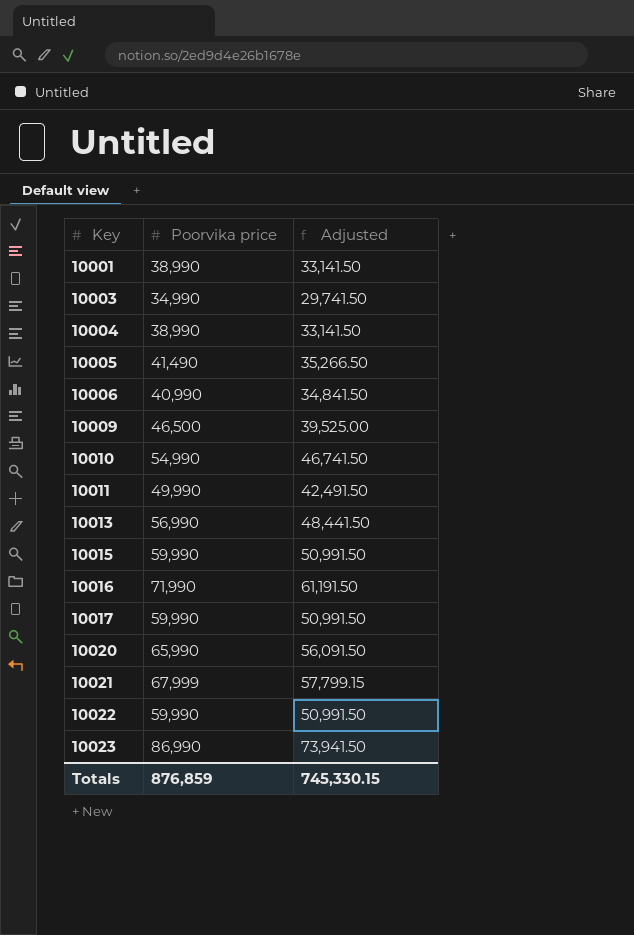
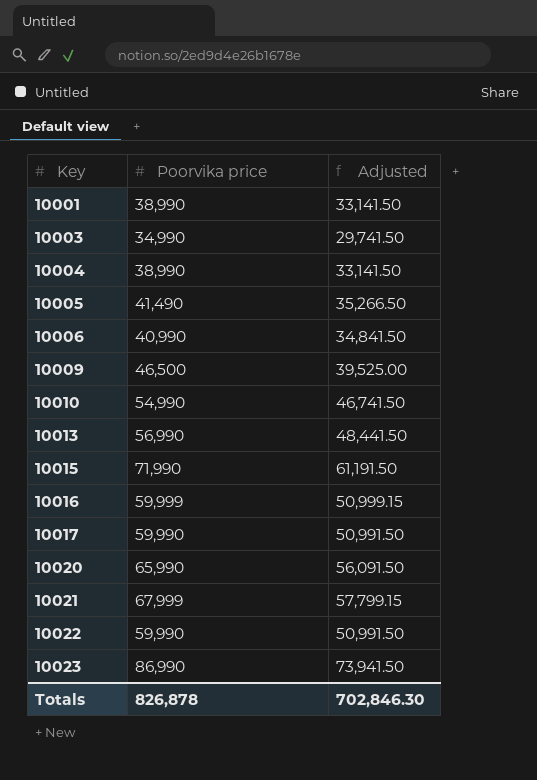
row 10011: 49,990 | 42,491.50 -> none
10015 | Poorvika price: 59,990 -> 71,990
10015 | Adjusted: 50,991.50 -> 61,191.50
10016 | Poorvika price: 71,990 -> 59,999
10016 | Adjusted: 61,191.50 -> 50,999.15
Totals | Poorvika price: 876,859 -> 826,878
Totals | Adjusted: 745,330.15 -> 702,846.30

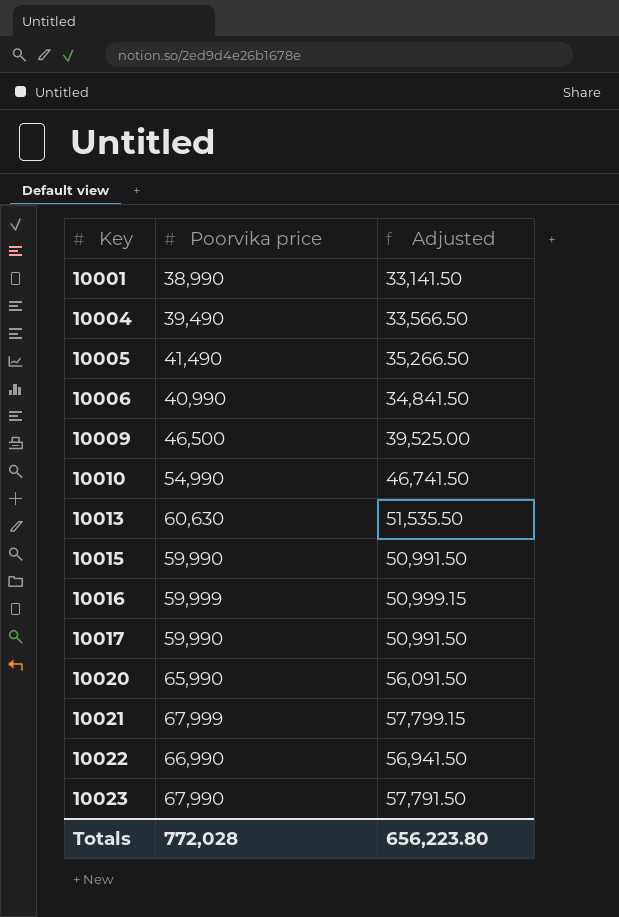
row 10003: 34,990 | 29,741.50 -> none
10004 | Poorvika price: 38,990 -> 39,490
10004 | Adjusted: 33,141.50 -> 33,566.50
10013 | Poorvika price: 56,990 -> 60,630
10013 | Adjusted: 48,441.50 -> 51,535.50
10015 | Poorvika price: 71,990 -> 59,990
10015 | Adjusted: 61,191.50 -> 50,991.50
10022 | Poorvika price: 59,990 -> 66,990
10022 | Adjusted: 50,991.50 -> 56,941.50
10023 | Poorvika price: 86,990 -> 67,990
10023 | Adjusted: 73,941.50 -> 57,791.50
Totals | Poorvika price: 826,878 -> 772,028
Totals | Adjusted: 702,846.30 -> 656,223.80

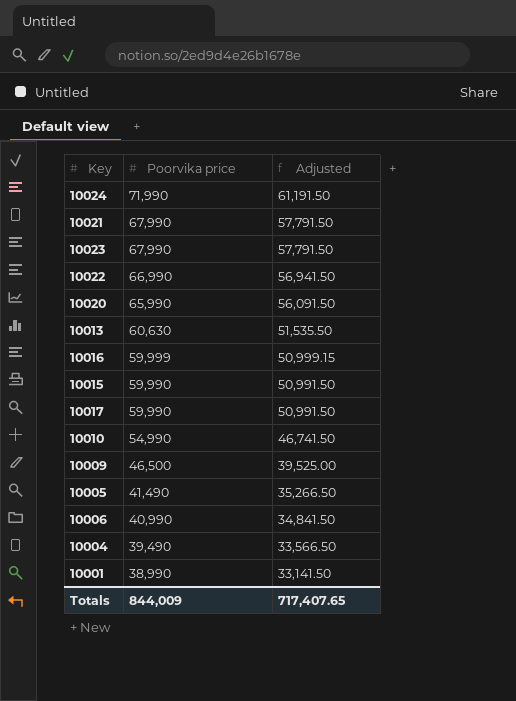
row order: Key ascending -> Poorvika price descending
row 10024: none -> 71,990 | 61,191.50
10021 | Poorvika price: 67,999 -> 67,990
10021 | Adjusted: 57,799.15 -> 57,791.50
Totals | Poorvika price: 772,028 -> 844,009
Totals | Adjusted: 656,223.80 -> 717,407.65

